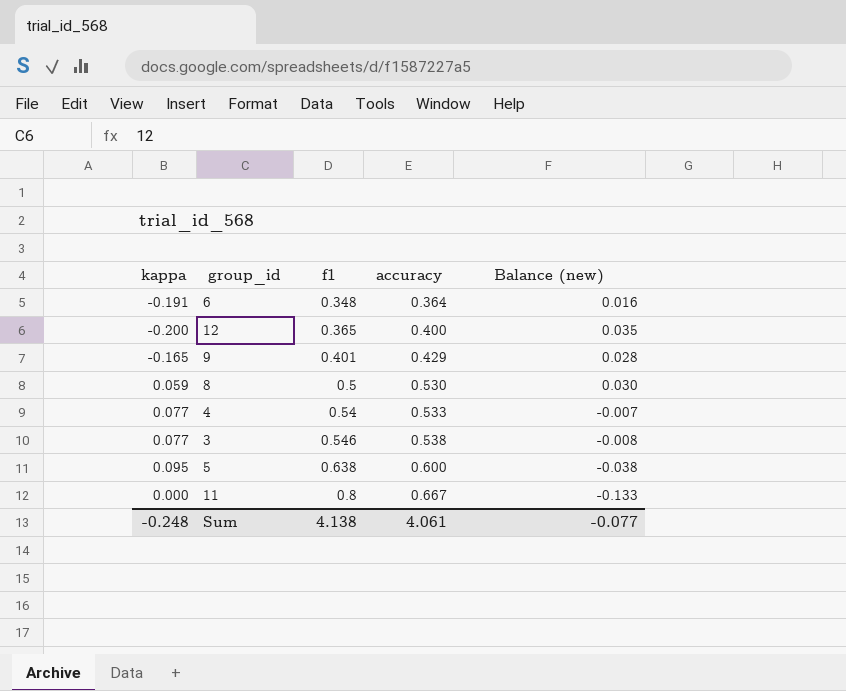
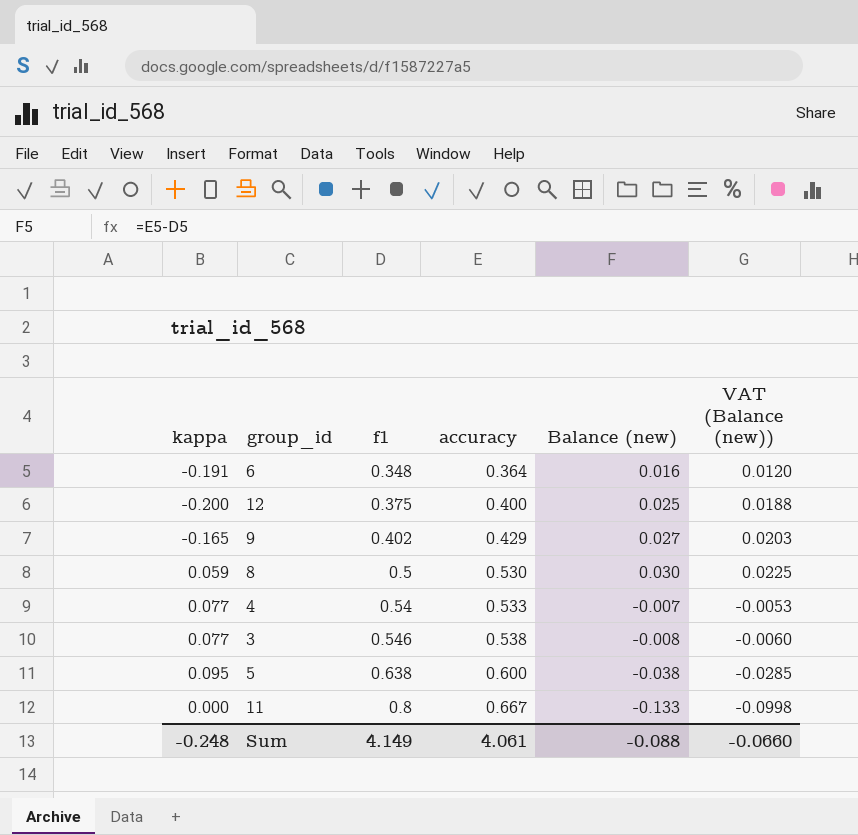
column VAT (Balance (new)) | formula: none -> [Balance (new)] * 0.75
12 | f1: 0.365 -> 0.375
12 | Balance (new): 0.035 -> 0.025
9 | f1: 0.401 -> 0.402
9 | Balance (new): 0.028 -> 0.027
Sum | f1: 4.138 -> 4.149
Sum | Balance (new): -0.077 -> -0.088

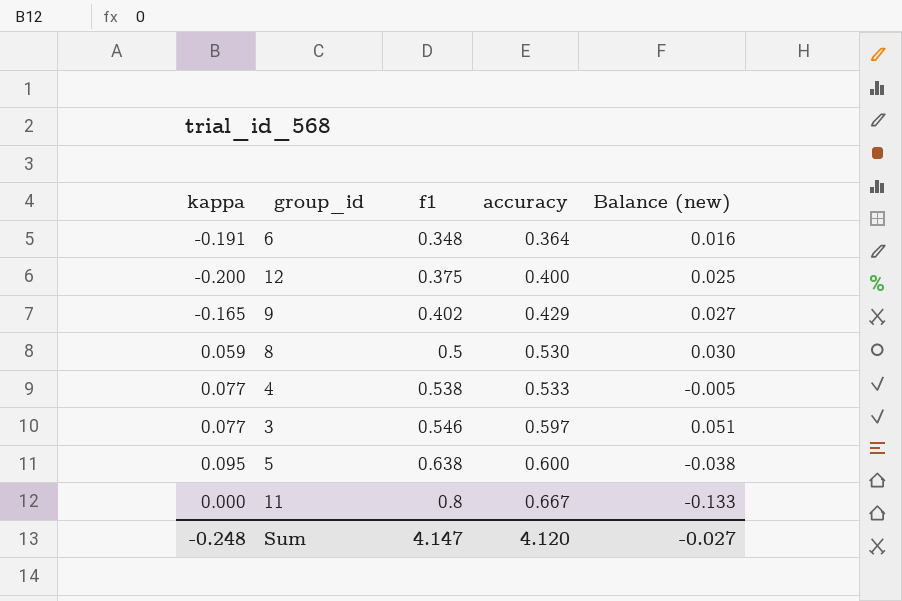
column VAT (Balance (new)) | formula: [Balance (new)] * 0.75 -> none
4 | f1: 0.54 -> 0.538
4 | Balance (new): -0.007 -> -0.005
3 | accuracy: 0.538 -> 0.597
3 | Balance (new): -0.008 -> 0.051
Sum | f1: 4.149 -> 4.147
Sum | accuracy: 4.061 -> 4.120
Sum | Balance (new): -0.088 -> -0.027

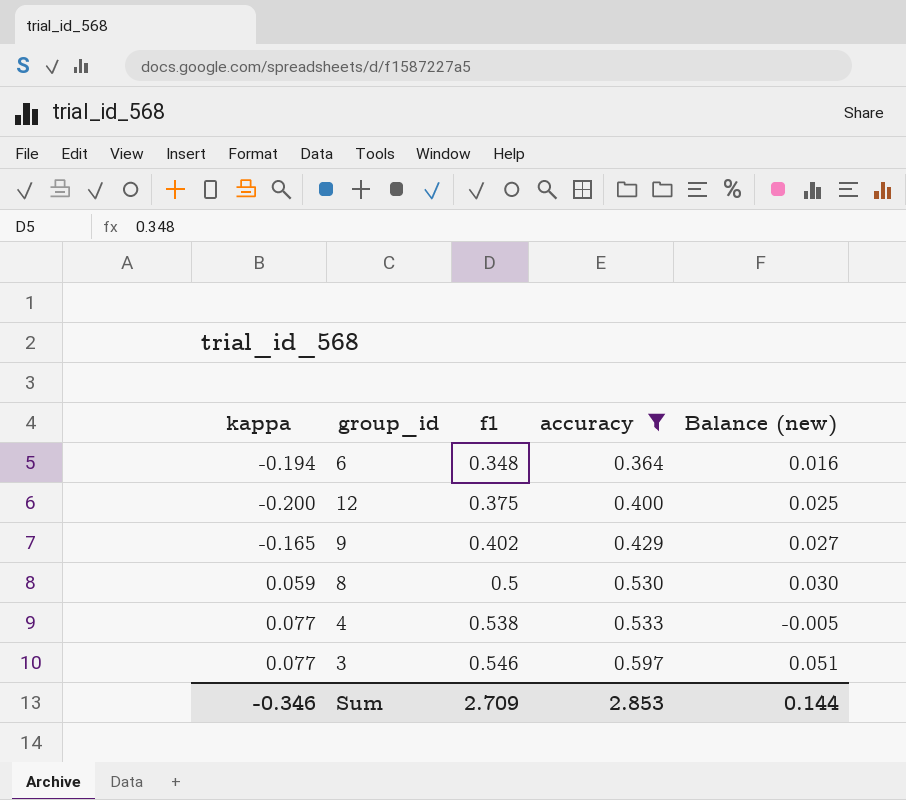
filter: none -> accuracy <= 0.597
6 | kappa: -0.191 -> -0.194
Sum | kappa: -0.248 -> -0.346
Sum | f1: 4.147 -> 2.709
Sum | accuracy: 4.120 -> 2.853
Sum | Balance (new): -0.027 -> 0.144

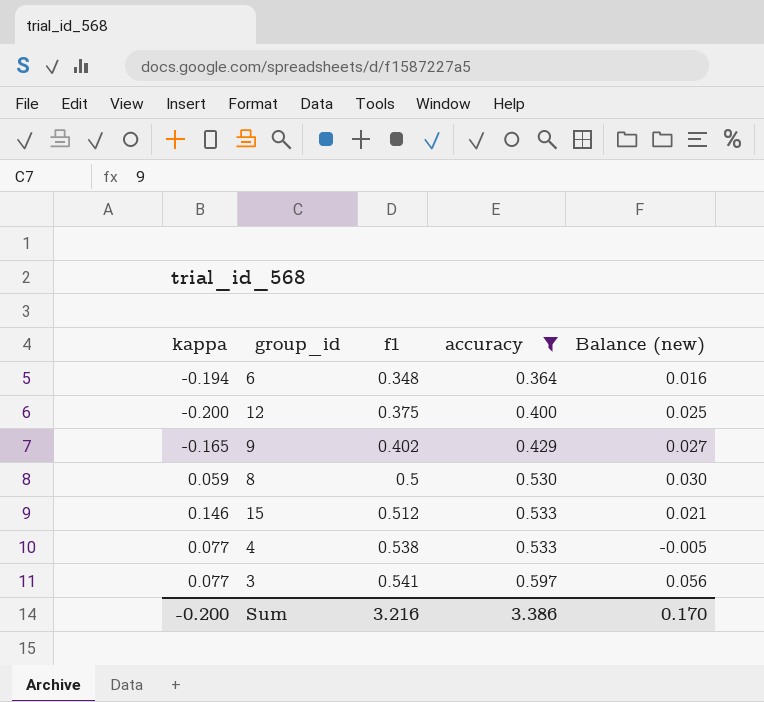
row 15: none -> 0.146 | 0.512 | 0.533 | 0.021
3 | f1: 0.546 -> 0.541
3 | Balance (new): 0.051 -> 0.056
Sum | kappa: -0.346 -> -0.200
Sum | f1: 2.709 -> 3.216
Sum | accuracy: 2.853 -> 3.386
Sum | Balance (new): 0.144 -> 0.170

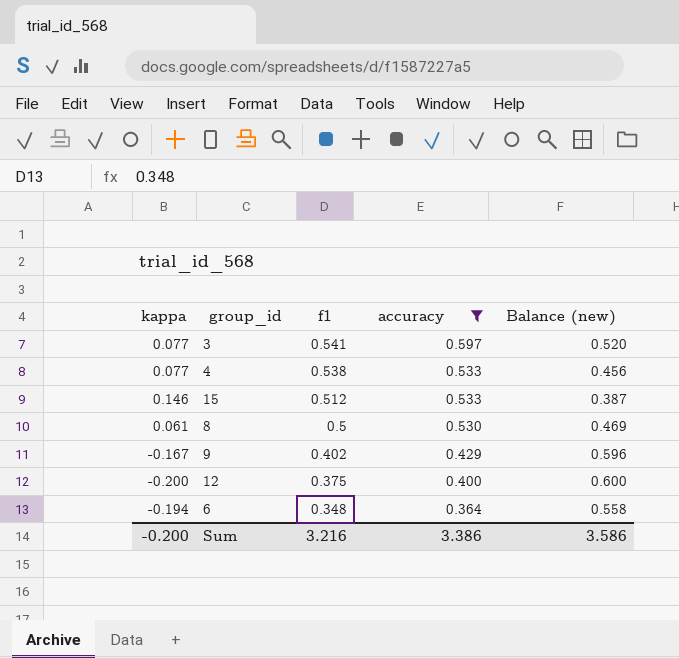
row order: f1 ascending -> f1 descending
column Balance (new) | formula: [accuracy] - [f1] -> [accuracy] - [kappa]
8 | kappa: 0.059 -> 0.061
9 | kappa: -0.165 -> -0.167
Sum | Balance (new): 0.170 -> 3.586

